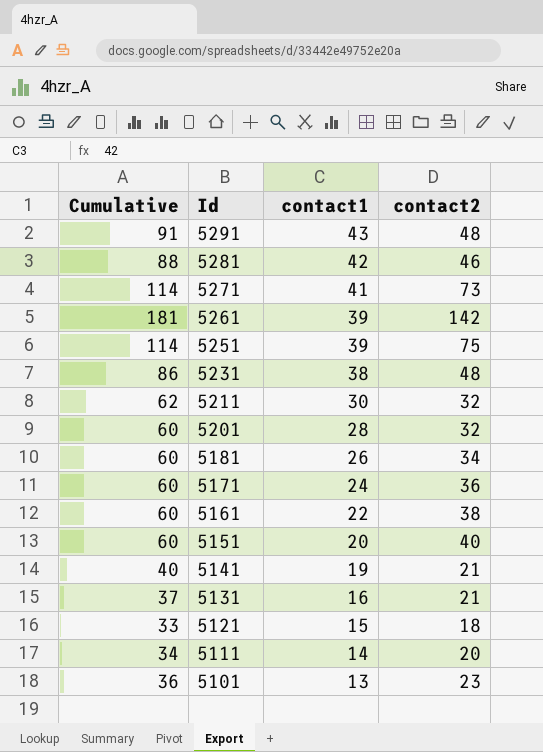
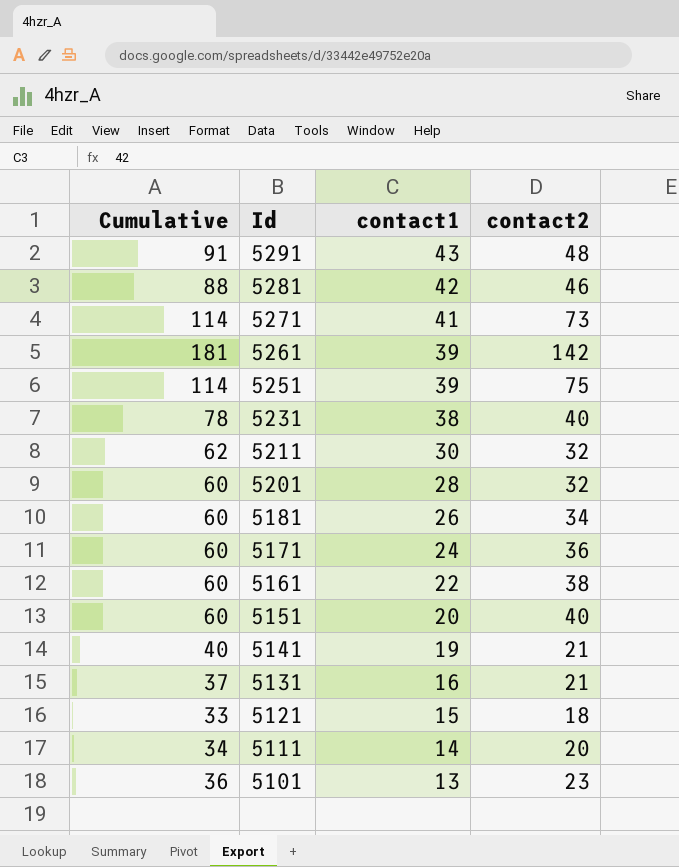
5231 | Cumulative: 86 -> 78
5231 | contact2: 48 -> 40

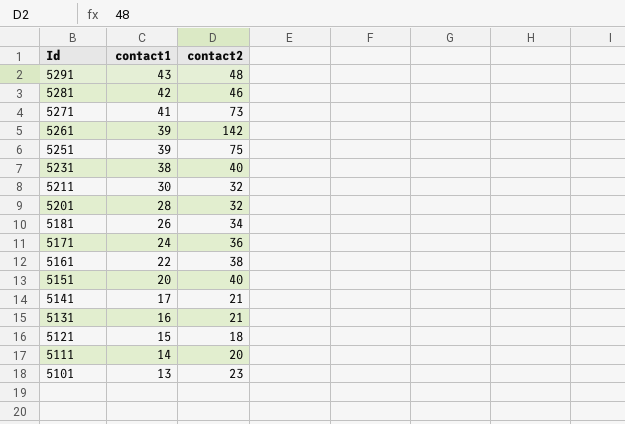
column Cumulative | formula: [contact1] + [contact2] -> none
5141 | contact1: 19 -> 17

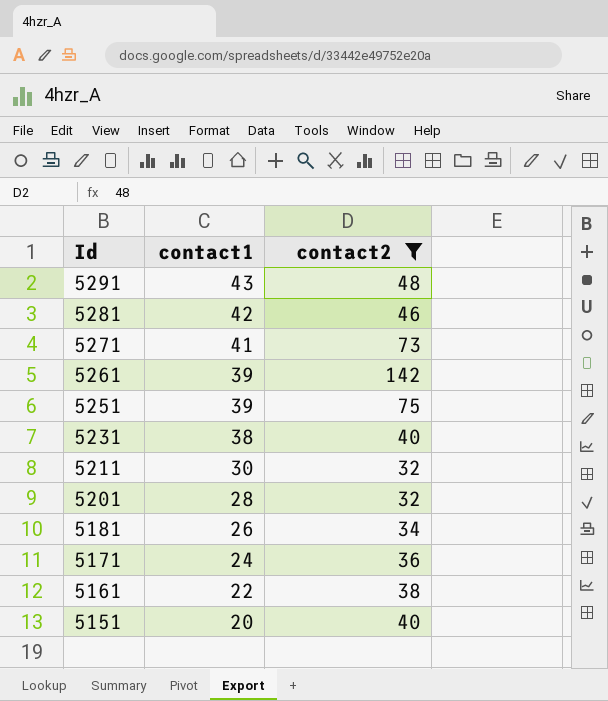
filter: none -> contact2 >= 32

